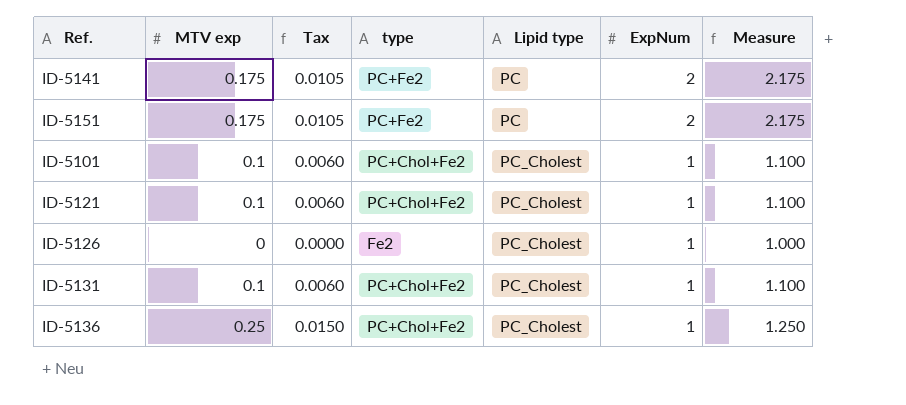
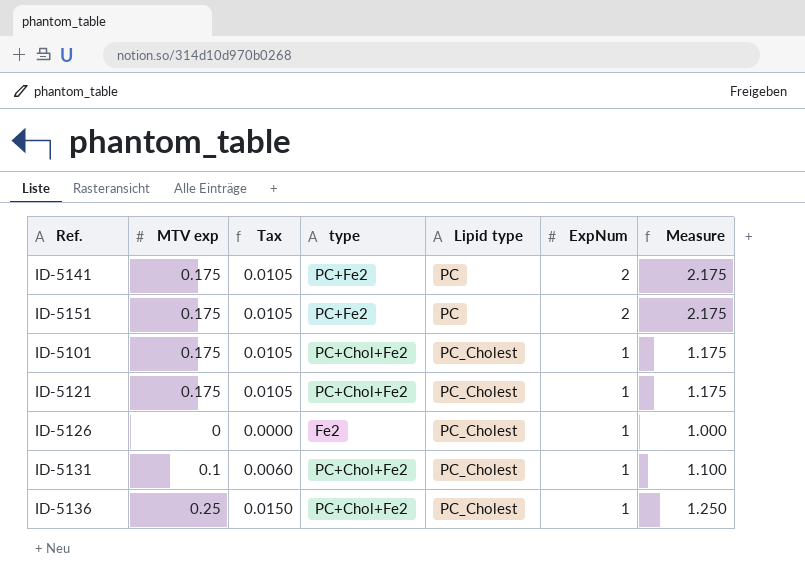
ID-5101 | MTV exp: 0.1 -> 0.175
ID-5101 | Tax: 0.0060 -> 0.0105
ID-5101 | Measure: 1.100 -> 1.175
ID-5121 | MTV exp: 0.1 -> 0.175
ID-5121 | Tax: 0.0060 -> 0.0105
ID-5121 | Measure: 1.100 -> 1.175

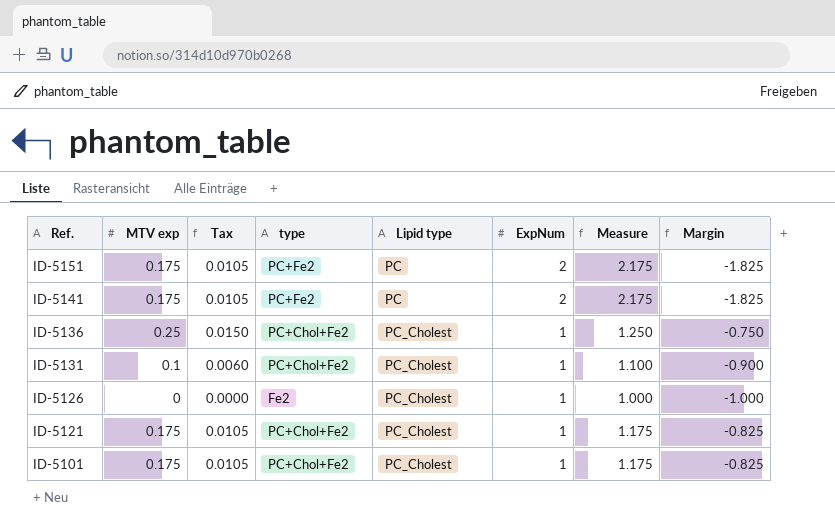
row order: Lipid type ascending -> Ref. descending
column Margin | formula: none -> [MTV exp] - [ExpNum]

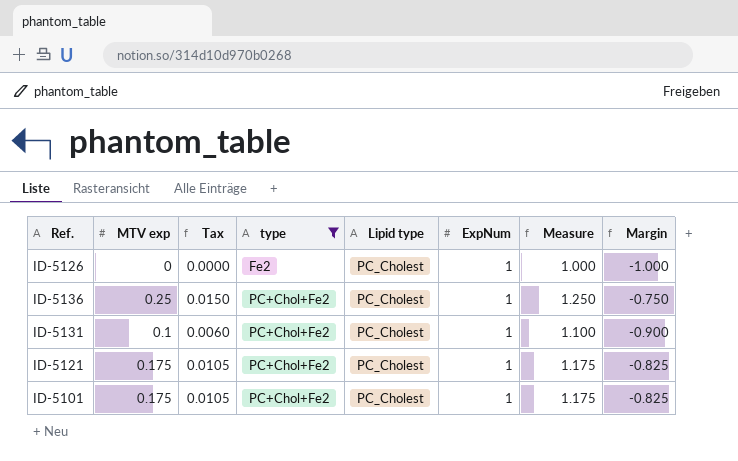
filter: none -> type != PC+Fe2
row order: Ref. descending -> type ascending

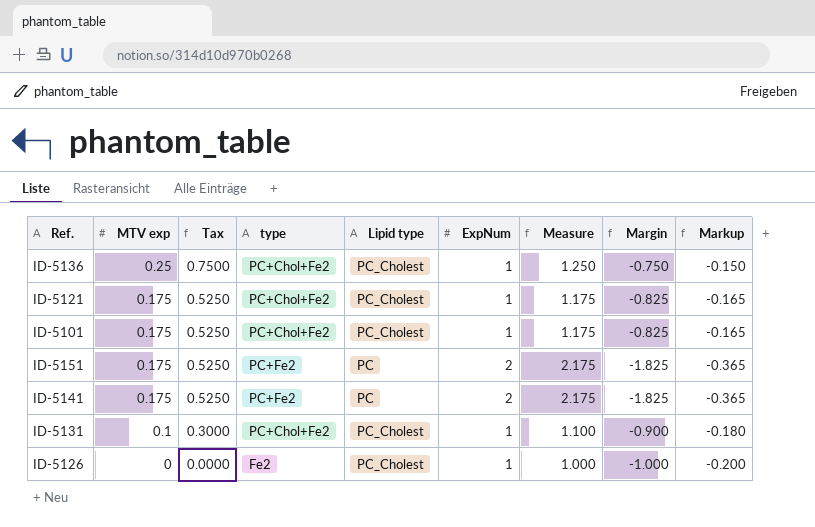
filter: type != PC+Fe2 -> none
row order: type ascending -> MTV exp descending
column Tax | formula: [MTV exp] * 0.06 -> [MTV exp] * 3
column Markup | formula: none -> [Margin] * 0.2

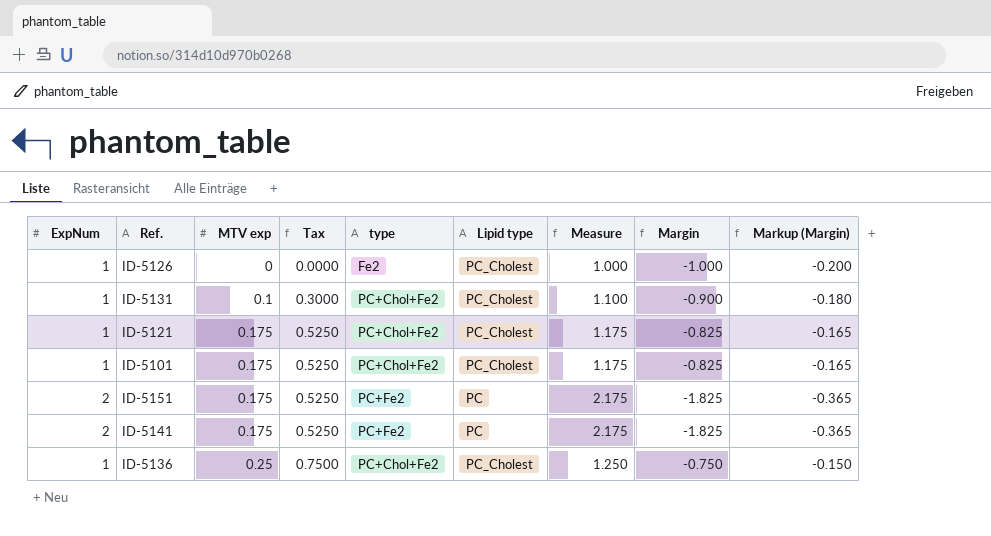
row order: MTV exp descending -> MTV exp ascending
column ExpNum | position: 6 -> 1
column name: Markup -> Markup (Margin)

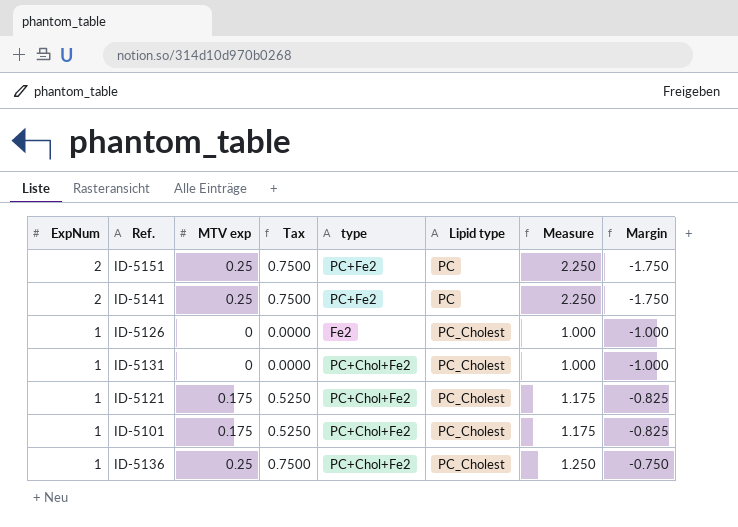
row order: MTV exp ascending -> ExpNum descending
column Markup (Margin) | formula: [Margin] * 0.2 -> none
ID-5151 | MTV exp: 0.175 -> 0.25
ID-5151 | Tax: 0.5250 -> 0.7500
ID-5151 | Measure: 2.175 -> 2.250
ID-5151 | Margin: -1.825 -> -1.750
ID-5141 | MTV exp: 0.175 -> 0.25
ID-5141 | Tax: 0.5250 -> 0.7500
ID-5141 | Measure: 2.175 -> 2.250
ID-5141 | Margin: -1.825 -> -1.750
ID-5131 | MTV exp: 0.1 -> 0
ID-5131 | Tax: 0.3000 -> 0.0000
ID-5131 | Measure: 1.100 -> 1.000
ID-5131 | Margin: -0.900 -> -1.000

